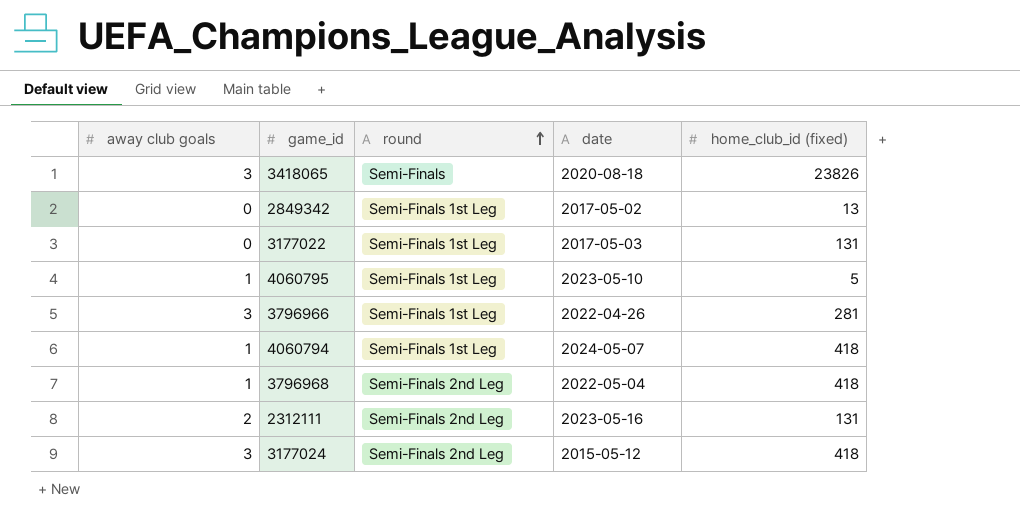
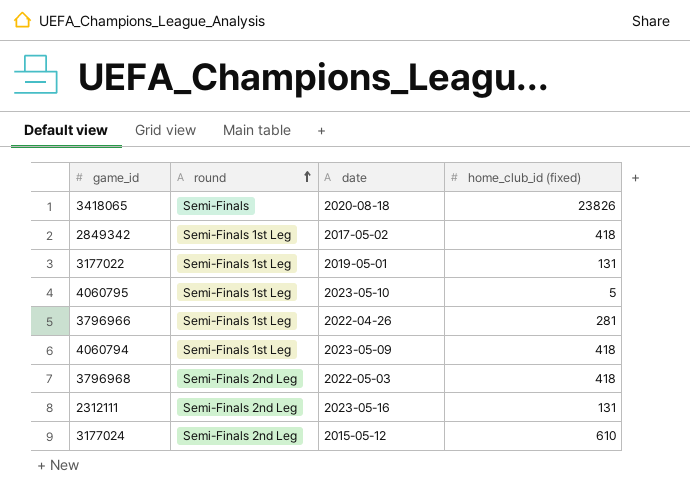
column away club goals | position: 1 -> none
2849342 | home_club_id (fixed): 13 -> 418
3177022 | date: 2017-05-03 -> 2019-05-01
4060794 | date: 2024-05-07 -> 2023-05-09
3796968 | date: 2022-05-04 -> 2022-05-03
3177024 | home_club_id (fixed): 418 -> 610

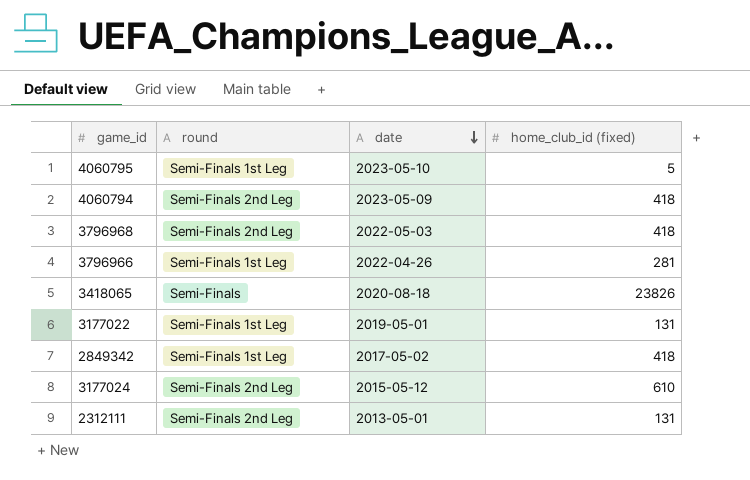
row order: round ascending -> date descending
4060794 | round: Semi-Finals 1st Leg -> Semi-Finals 2nd Leg
2312111 | date: 2023-05-16 -> 2013-05-01

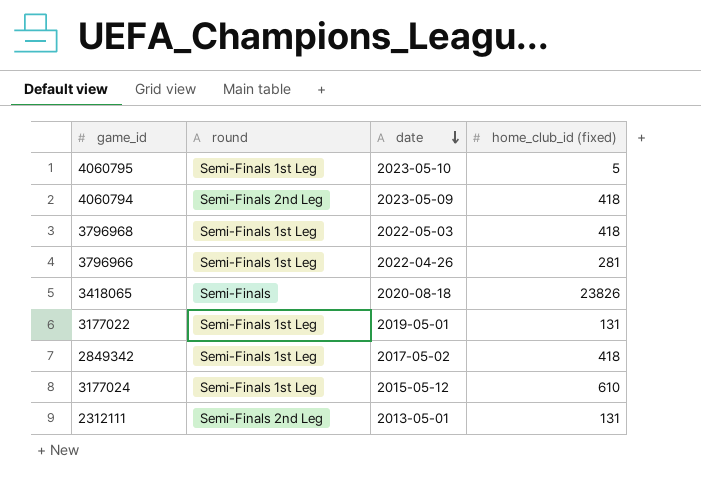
3796968 | round: Semi-Finals 2nd Leg -> Semi-Finals 1st Leg
3177024 | round: Semi-Finals 2nd Leg -> Semi-Finals 1st Leg

